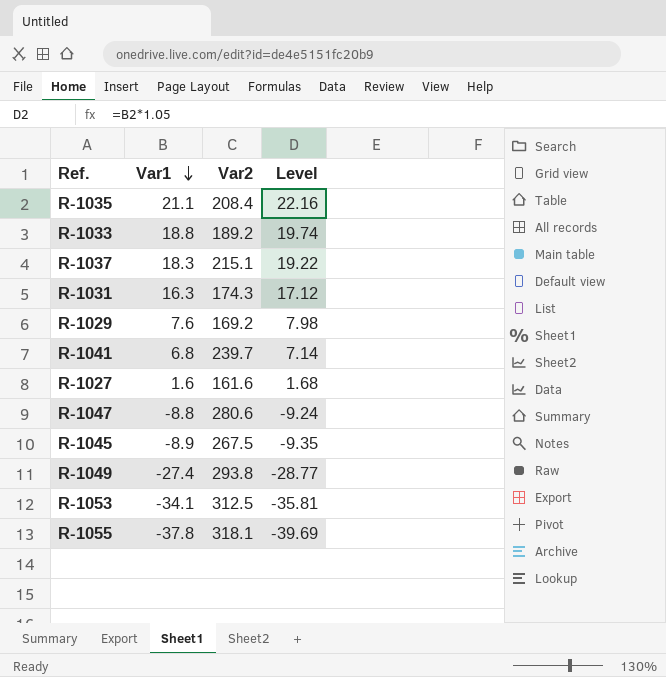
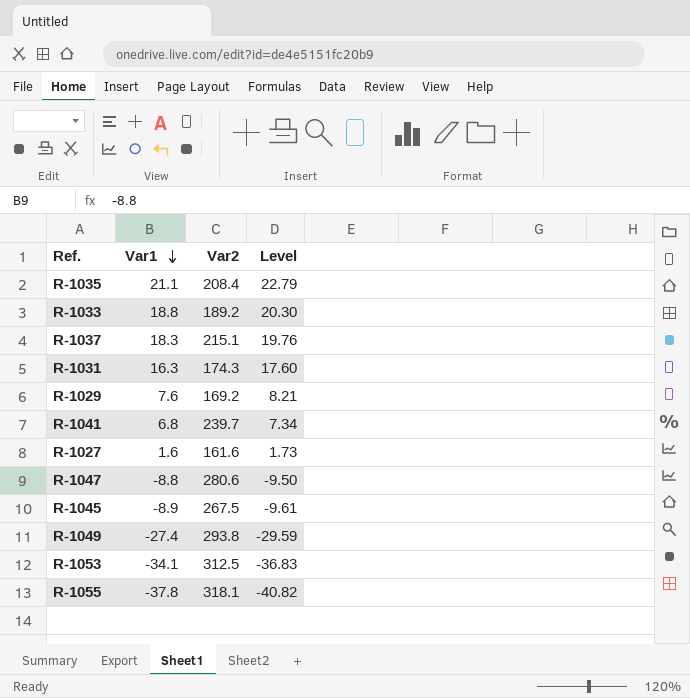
column Level | formula: [Var1] * 1.05 -> [Var1] * 1.08

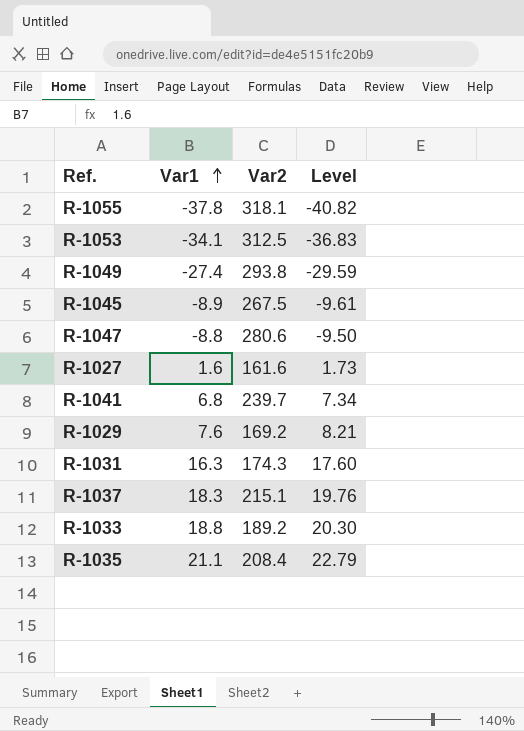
row order: Var1 descending -> Var1 ascending

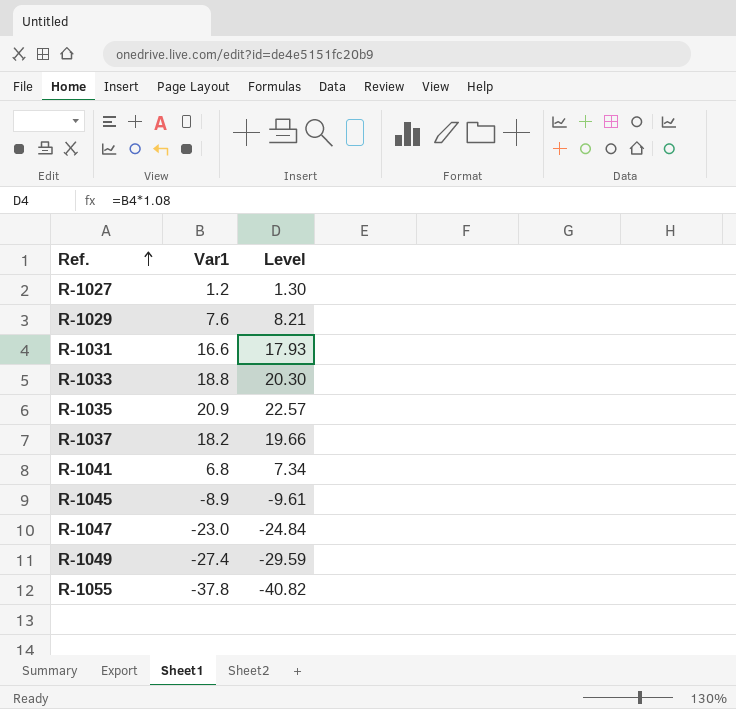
row order: Var1 ascending -> Ref. ascending
column Var2 | position: 3 -> none
row R-1053: -34.1 | 312.5 | -36.83 -> none
R-1027 | Var1: 1.6 -> 1.2
R-1027 | Level: 1.73 -> 1.30
R-1031 | Var1: 16.3 -> 16.6
R-1031 | Level: 17.60 -> 17.93
R-1035 | Var1: 21.1 -> 20.9
R-1035 | Level: 22.79 -> 22.57
R-1037 | Var1: 18.3 -> 18.2
R-1037 | Level: 19.76 -> 19.66
R-1047 | Var1: -8.8 -> -23.0
R-1047 | Level: -9.50 -> -24.84

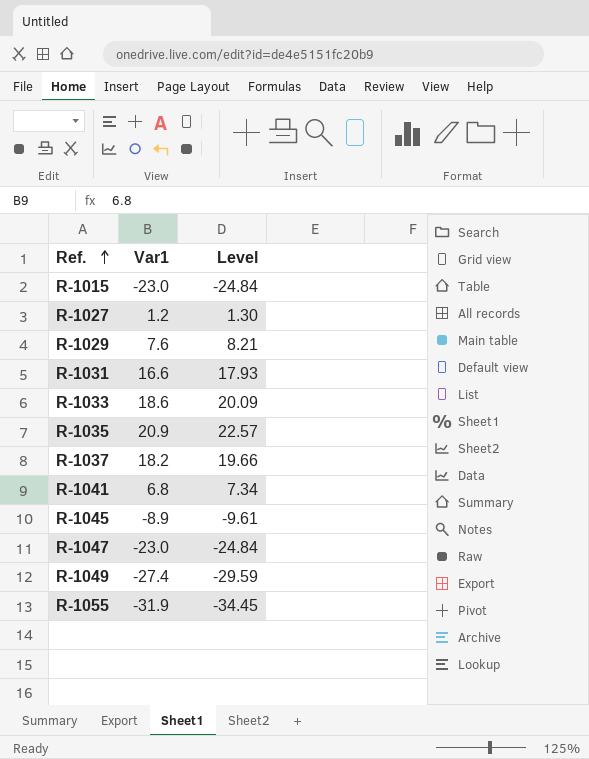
row R-1015: none -> -23.0 | -24.84
R-1033 | Var1: 18.8 -> 18.6
R-1033 | Level: 20.30 -> 20.09
R-1055 | Var1: -37.8 -> -31.9
R-1055 | Level: -40.82 -> -34.45

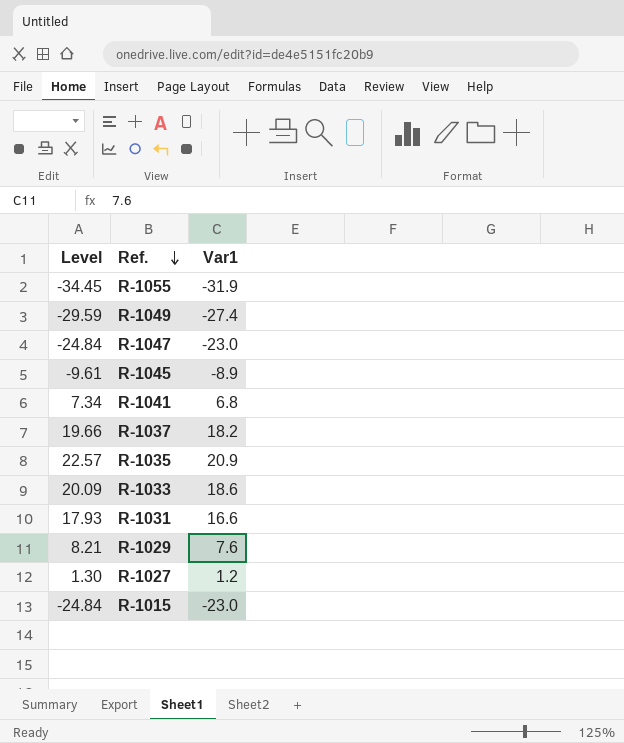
row order: Ref. ascending -> Ref. descending
column Level | position: 3 -> 1

